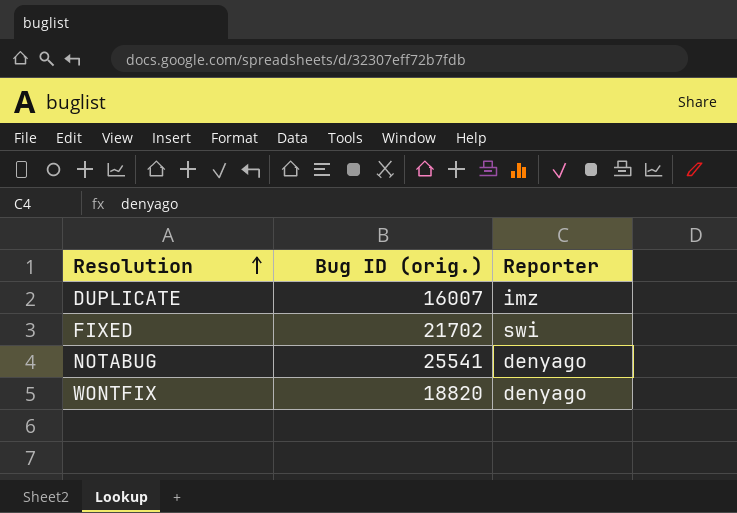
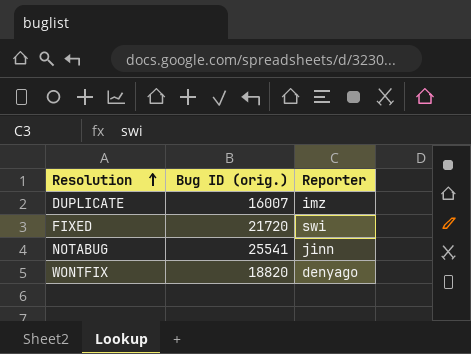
FIXED | Bug ID (orig.): 21702 -> 21720
NOTABUG | Reporter: denyago -> jinn

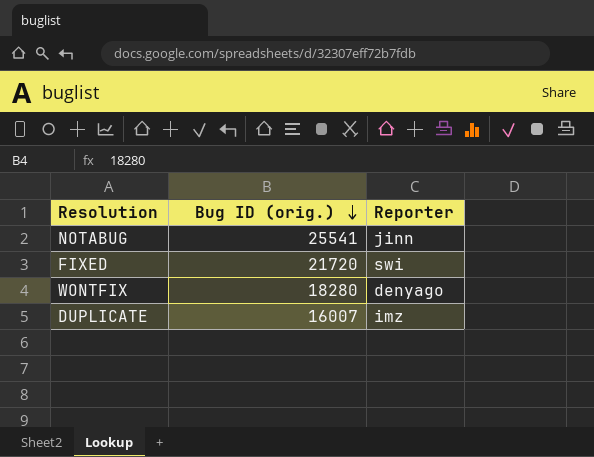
row order: Resolution ascending -> Bug ID (orig.) descending
WONTFIX | Bug ID (orig.): 18820 -> 18280

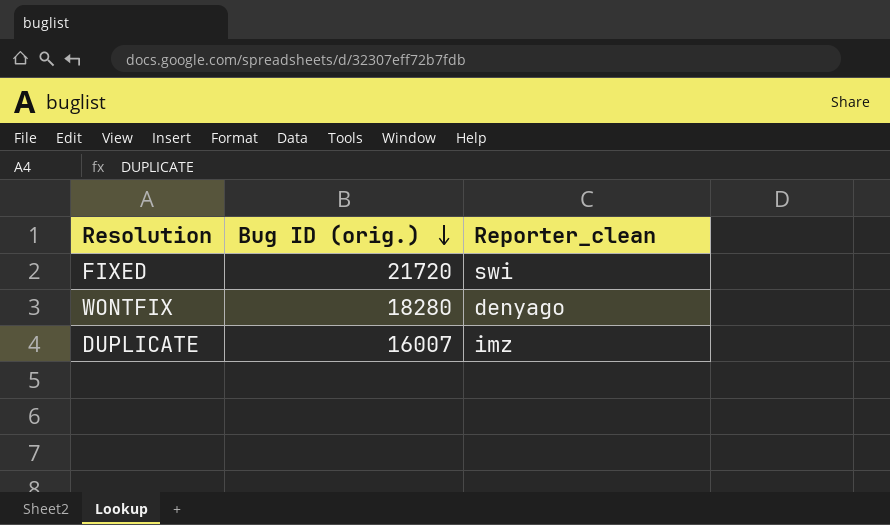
column name: Reporter -> Reporter_clean
row NOTABUG: 25541 | jinn -> none

